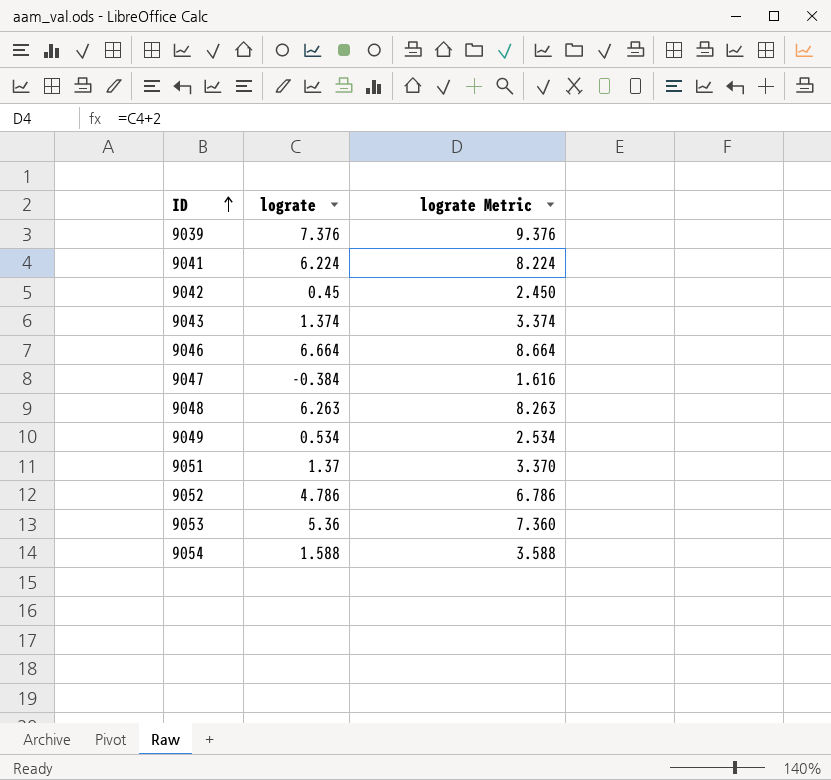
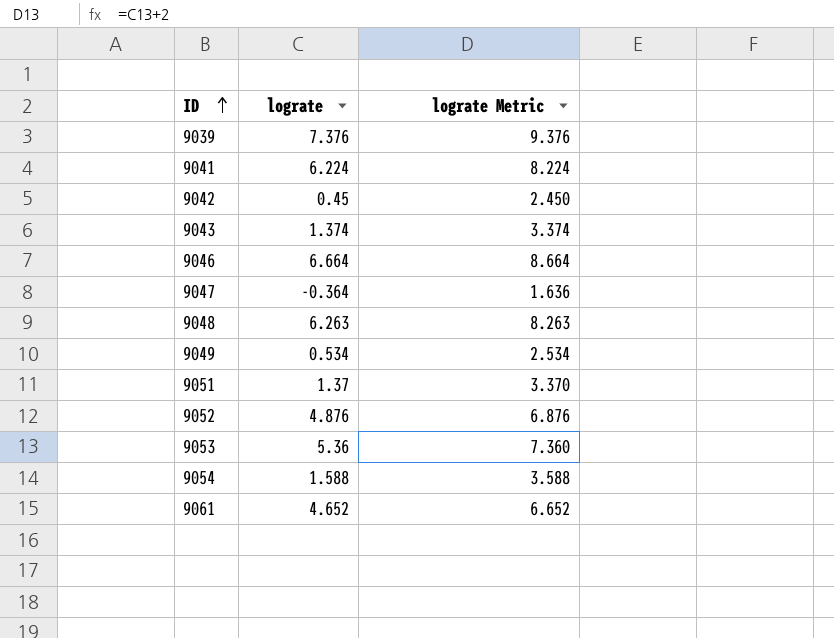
9047 | lograte: -0.384 -> -0.364
9047 | lograte Metric: 1.616 -> 1.636
9052 | lograte: 4.786 -> 4.876
9052 | lograte Metric: 6.786 -> 6.876
row 9061: none -> 4.652 | 6.652

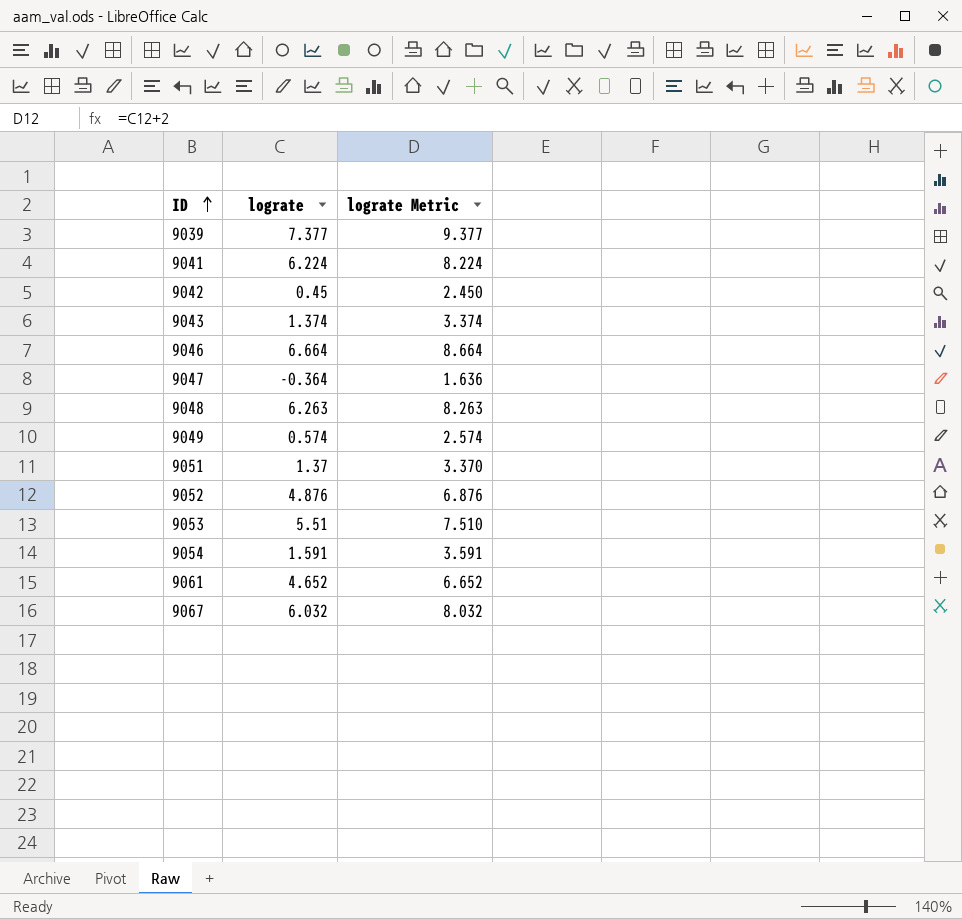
9039 | lograte: 7.376 -> 7.377
9039 | lograte Metric: 9.376 -> 9.377
9049 | lograte: 0.534 -> 0.574
9049 | lograte Metric: 2.534 -> 2.574
9053 | lograte: 5.36 -> 5.51
9053 | lograte Metric: 7.360 -> 7.510
9054 | lograte: 1.588 -> 1.591
9054 | lograte Metric: 3.588 -> 3.591
row 9067: none -> 6.032 | 8.032

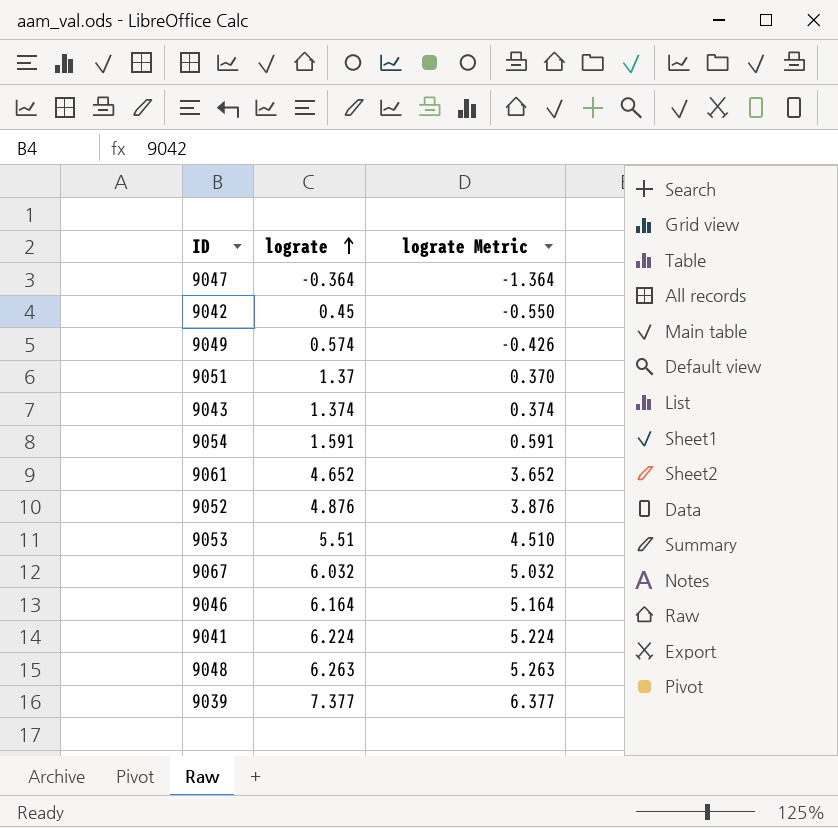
row order: ID ascending -> lograte ascending
column lograte Metric | formula: [lograte] + 2 -> [lograte] - 1
9046 | lograte: 6.664 -> 6.164

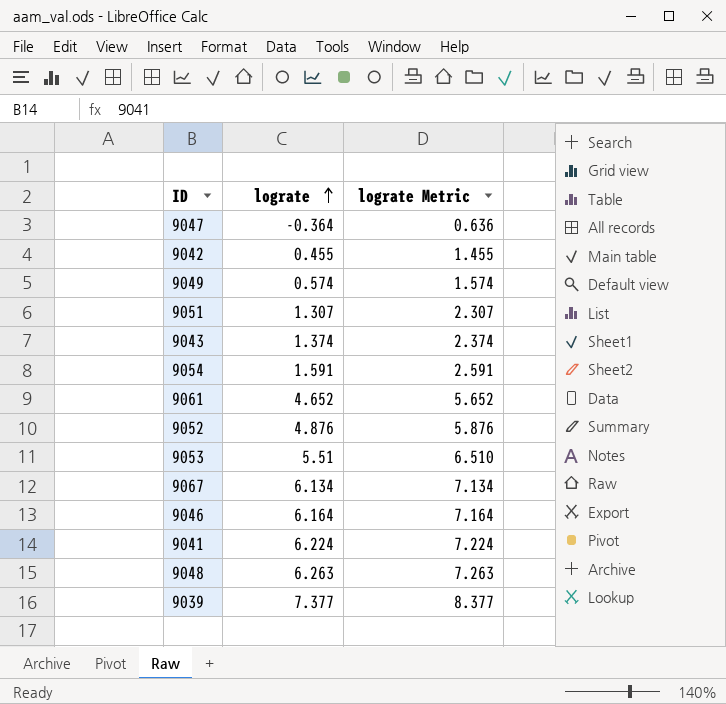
column lograte Metric | formula: [lograte] - 1 -> [lograte] + 1
9042 | lograte: 0.45 -> 0.455
9051 | lograte: 1.37 -> 1.307
9067 | lograte: 6.032 -> 6.134

